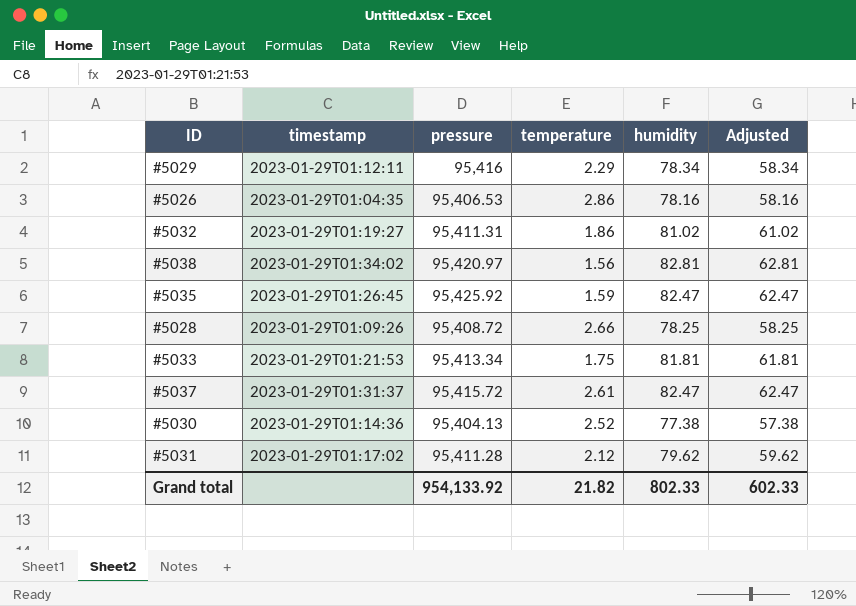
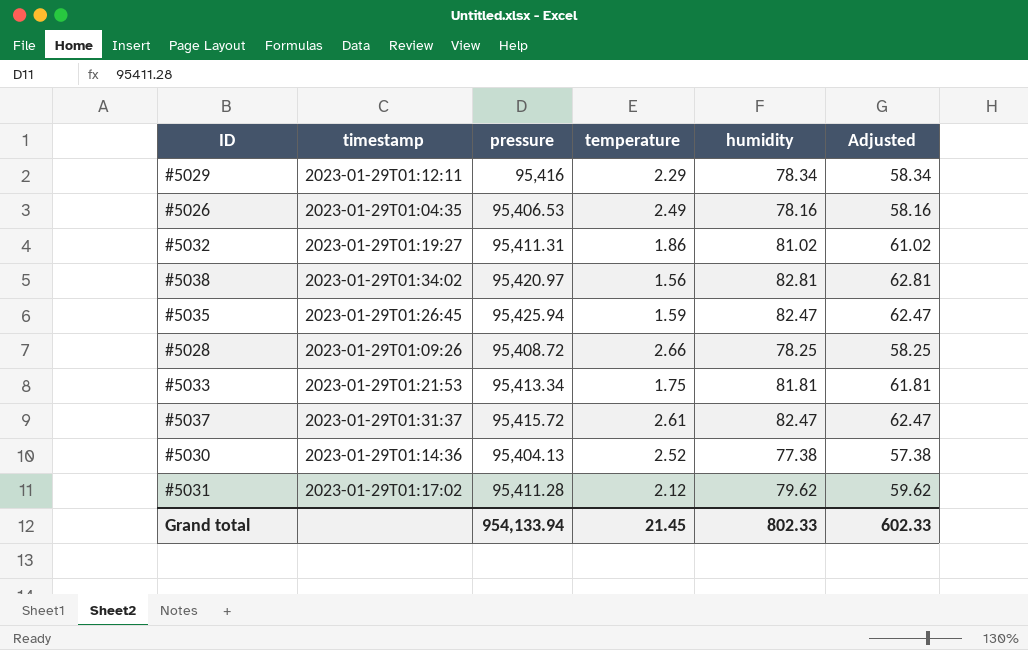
#5026 | temperature: 2.86 -> 2.49
#5035 | pressure: 95,425.92 -> 95,425.94
Grand total | pressure: 954,133.92 -> 954,133.94
Grand total | temperature: 21.82 -> 21.45

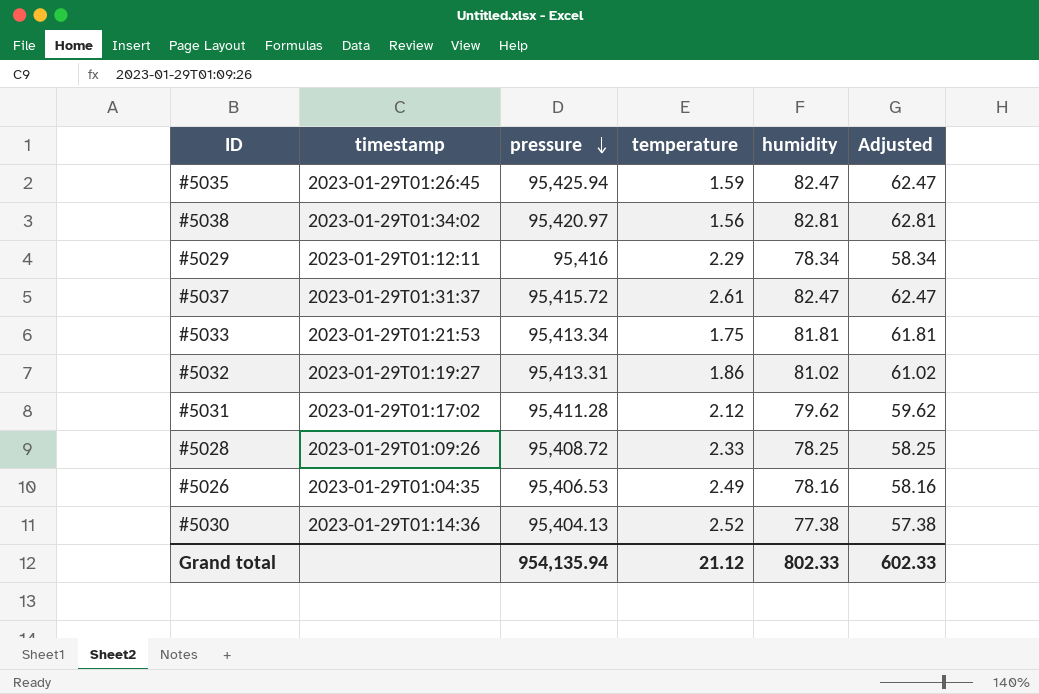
row order: none -> pressure descending
#5032 | pressure: 95,411.31 -> 95,413.31
#5028 | temperature: 2.66 -> 2.33
Grand total | pressure: 954,133.94 -> 954,135.94
Grand total | temperature: 21.45 -> 21.12

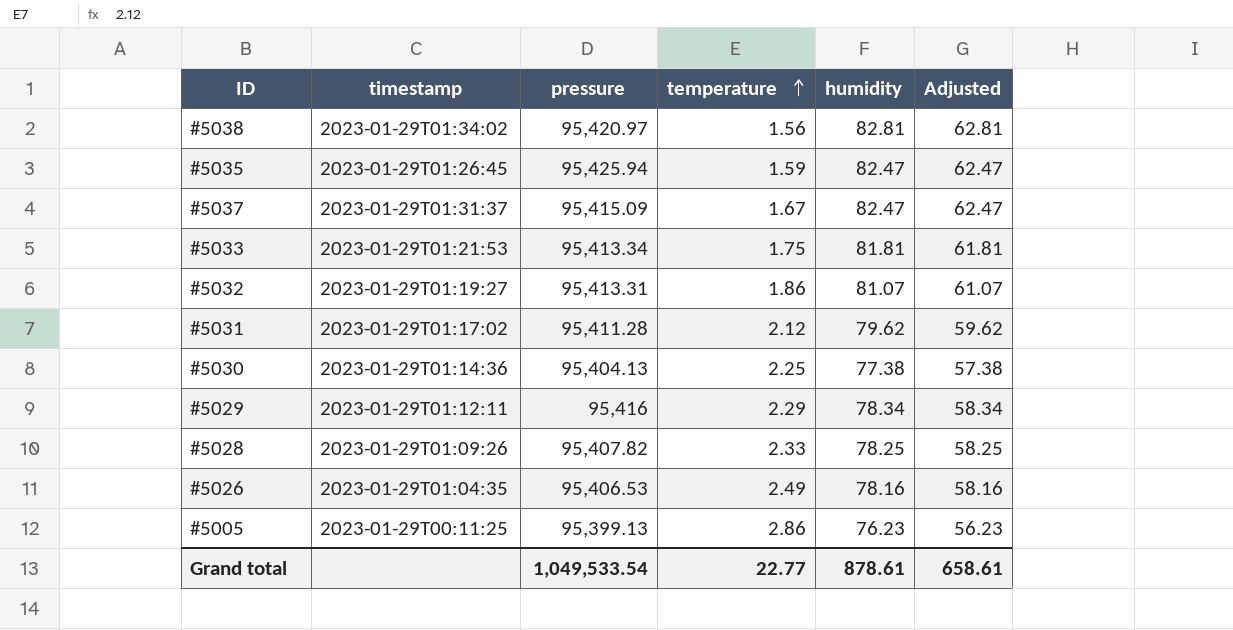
row order: pressure descending -> temperature ascending
#5037 | pressure: 95,415.72 -> 95,415.09
#5037 | temperature: 2.61 -> 1.67
#5032 | humidity: 81.02 -> 81.07
#5032 | Adjusted: 61.02 -> 61.07
#5030 | temperature: 2.52 -> 2.25
#5028 | pressure: 95,408.72 -> 95,407.82
row #5005: none -> 2023-01-29T00:11:25 | 95,399.13 | 2.86 | 76.23 | 56.23
Grand total | pressure: 954,135.94 -> 1,049,533.54
Grand total | temperature: 21.12 -> 22.77
Grand total | humidity: 802.33 -> 878.61
Grand total | Adjusted: 602.33 -> 658.61

